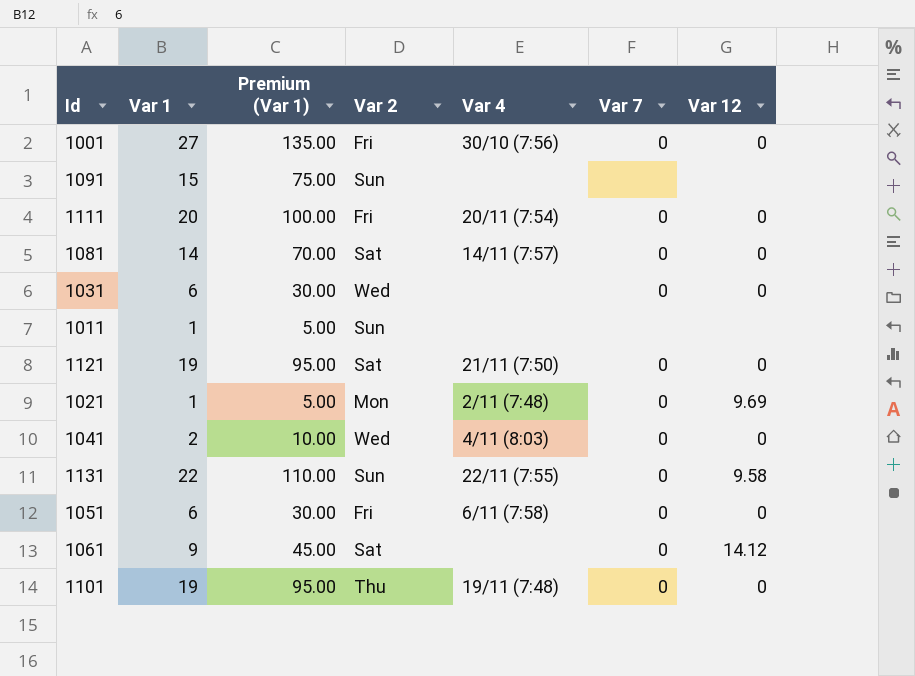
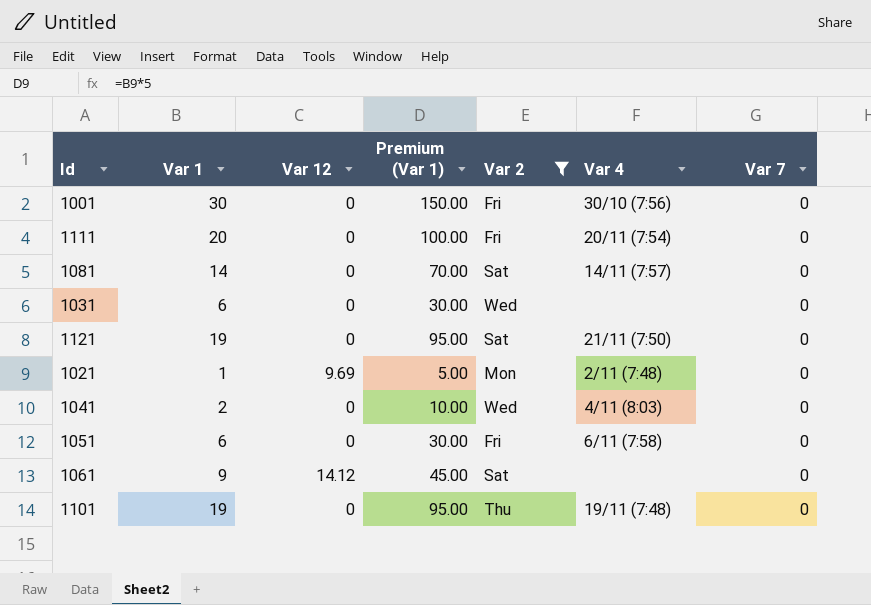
filter: none -> Var 2 != Sun
column Var 12 | position: 7 -> 3
1001 | Var 1: 27 -> 30
1001 | Premium (Var 1): 135.00 -> 150.00

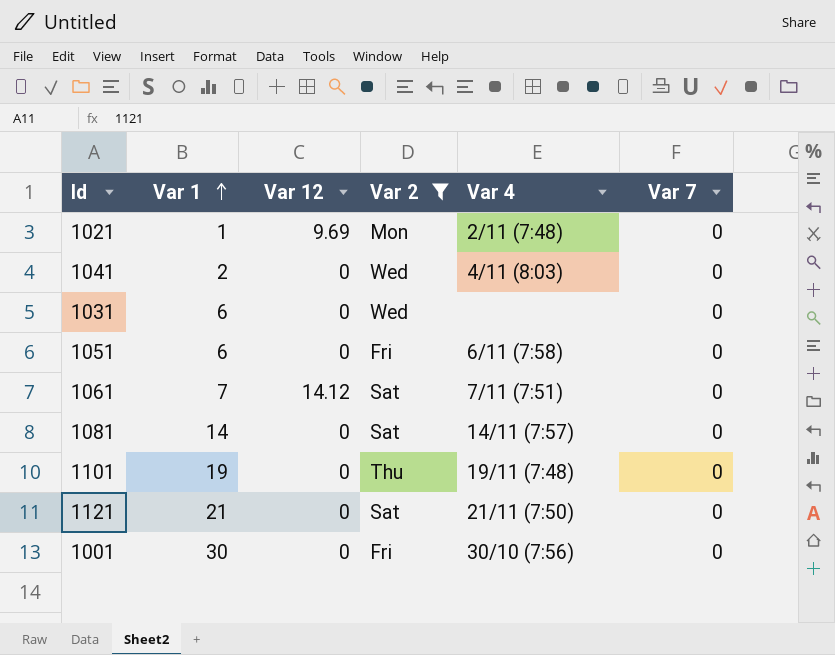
row order: none -> Var 1 ascending
column Premium (Var 1) | formula: [Var 1] * 5 -> none
row 1111: 20 | 0 | 100.00 | Fri | 20/11 (7:54) | 0 -> none
1061 | Var 1: 9 -> 7
1061 | Var 4: none -> 7/11 (7:51)
1121 | Var 1: 19 -> 21

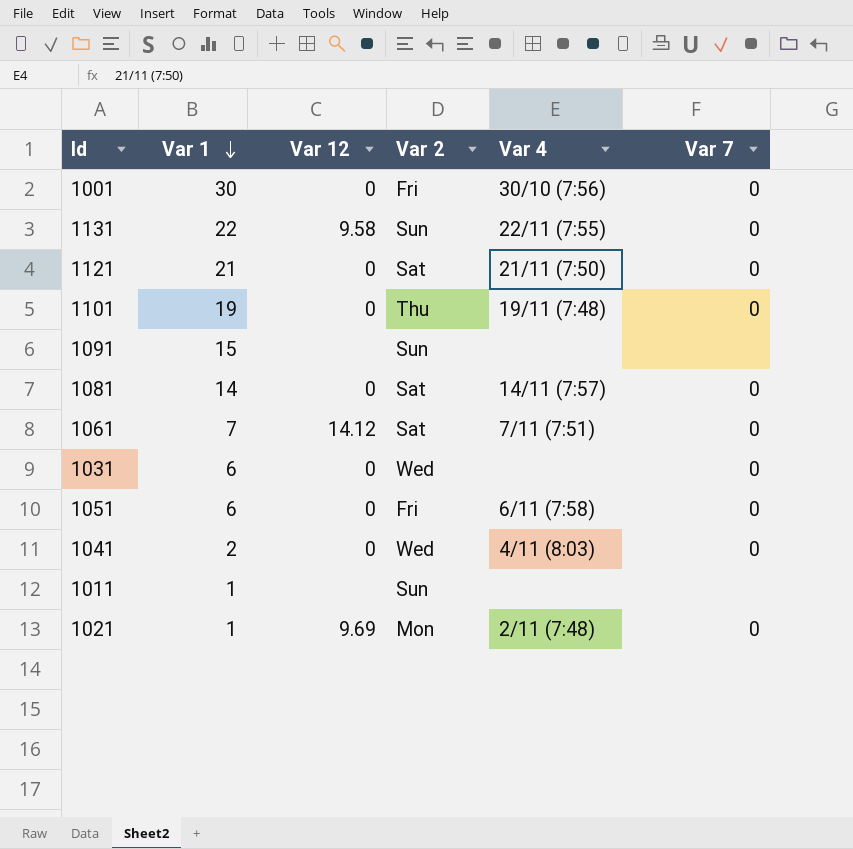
filter: Var 2 != Sun -> none
row order: Var 1 ascending -> Var 1 descending

